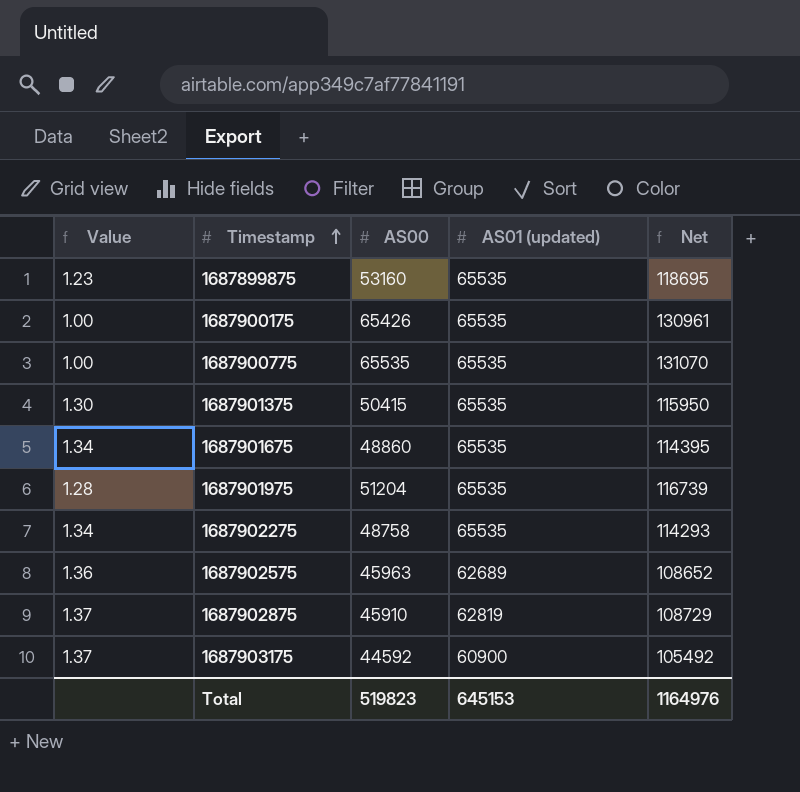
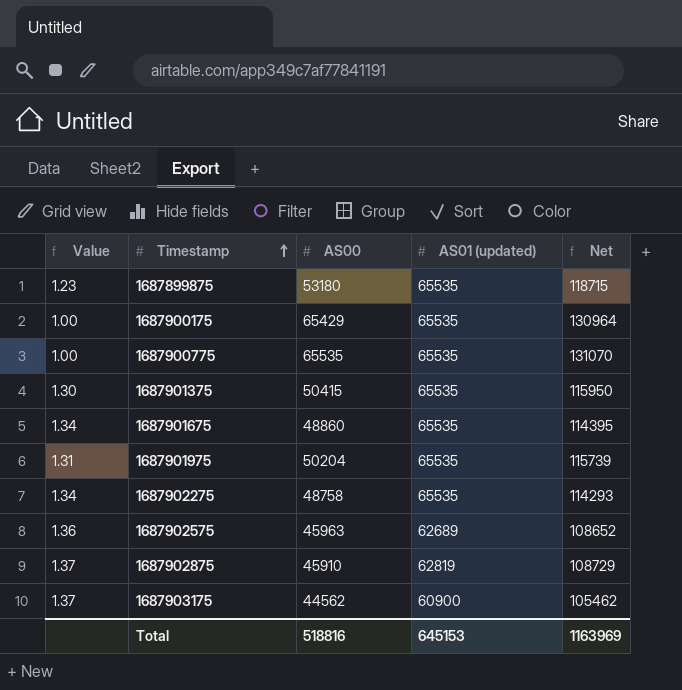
1687899875 | AS00: 53160 -> 53180
1687899875 | Net: 118695 -> 118715
1687900175 | AS00: 65426 -> 65429
1687900175 | Net: 130961 -> 130964
1687901975 | Value: 1.28 -> 1.31
1687901975 | AS00: 51204 -> 50204
1687901975 | Net: 116739 -> 115739
1687903175 | AS00: 44592 -> 44562
1687903175 | Net: 105492 -> 105462
Total | AS00: 519823 -> 518816
Total | Net: 1164976 -> 1163969

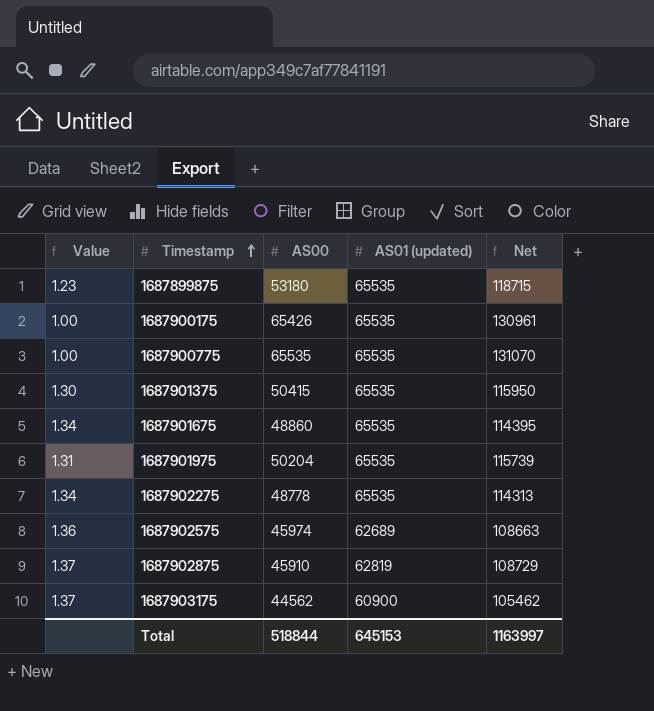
1687900175 | AS00: 65429 -> 65426
1687900175 | Net: 130964 -> 130961
1687902275 | AS00: 48758 -> 48778
1687902275 | Net: 114293 -> 114313
1687902575 | AS00: 45963 -> 45974
1687902575 | Net: 108652 -> 108663
Total | AS00: 518816 -> 518844
Total | Net: 1163969 -> 1163997

